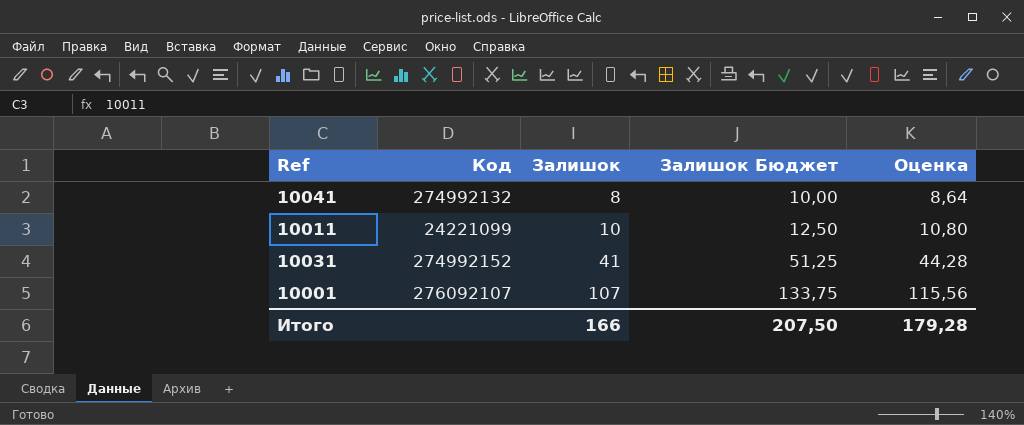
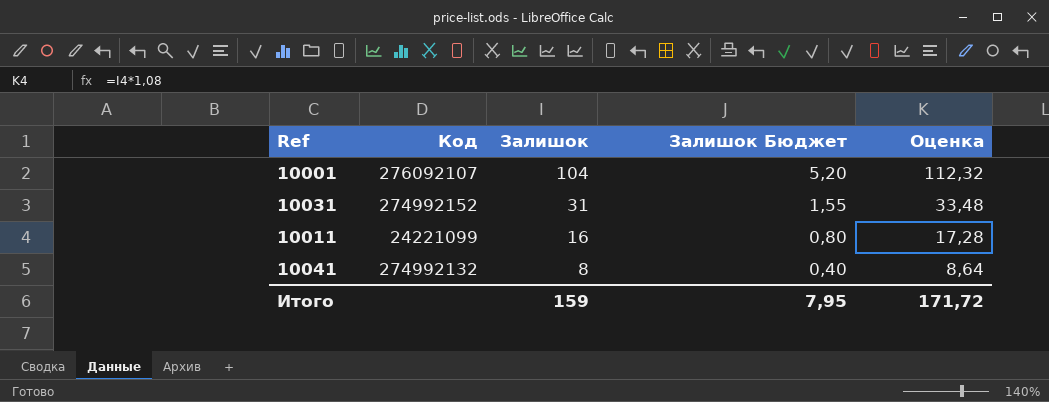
row order: Залишок ascending -> Залишок descending
column Залишок Бюджет | formula: [Залишок] * 1,25 -> [Залишок] * 0,05
10001 | Залишок: 107 -> 104
10001 | Оценка: 115,56 -> 112,32
10031 | Залишок: 41 -> 31
10031 | Оценка: 44,28 -> 33,48
10011 | Залишок: 10 -> 16
10011 | Оценка: 10,80 -> 17,28
Итого | Залишок: 166 -> 159
Итого | Залишок Бюджет: 207,50 -> 7,95
Итого | Оценка: 179,28 -> 171,72

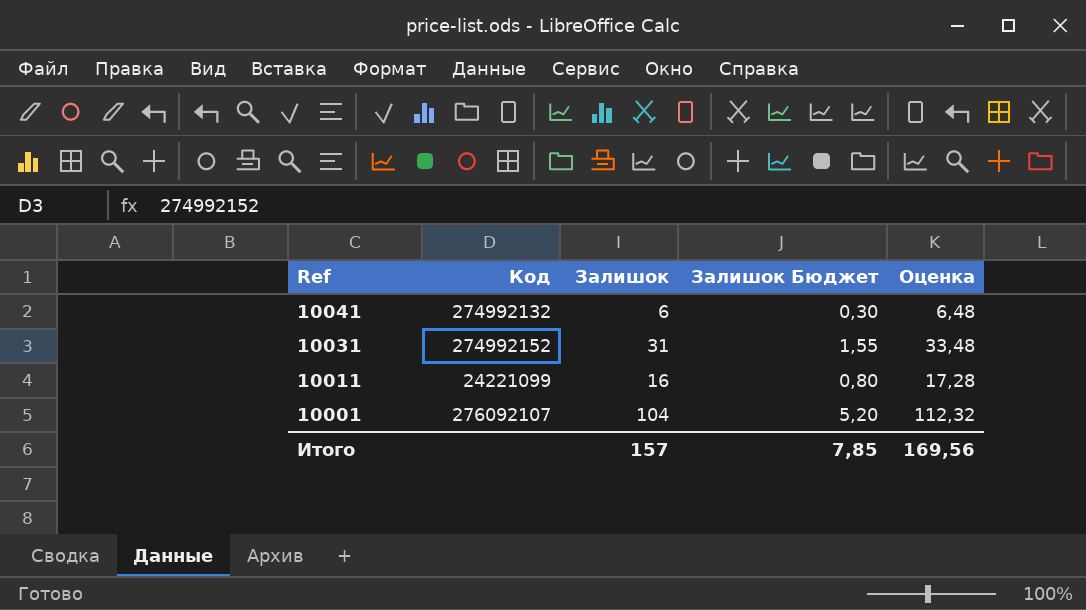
row order: Залишок descending -> Ref descending
10041 | Залишок: 8 -> 6
10041 | Залишок Бюджет: 0,40 -> 0,30
10041 | Оценка: 8,64 -> 6,48
Итого | Залишок: 159 -> 157
Итого | Залишок Бюджет: 7,95 -> 7,85
Итого | Оценка: 171,72 -> 169,56

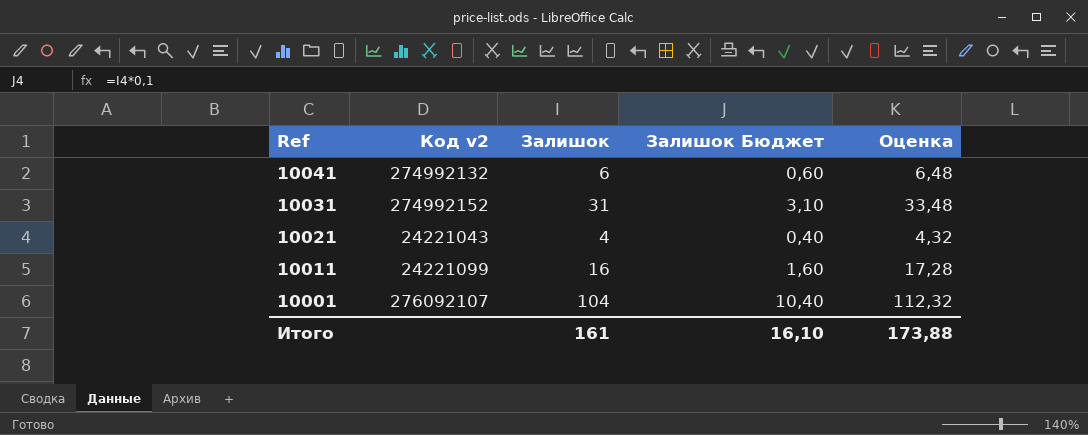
column name: Код -> Код v2
column Залишок Бюджет | formula: [Залишок] * 0,05 -> [Залишок] * 0,1
row 10021: none -> 24221043 | 4 | 0,40 | 4,32
Итого | Залишок: 157 -> 161
Итого | Залишок Бюджет: 7,85 -> 16,10
Итого | Оценка: 169,56 -> 173,88

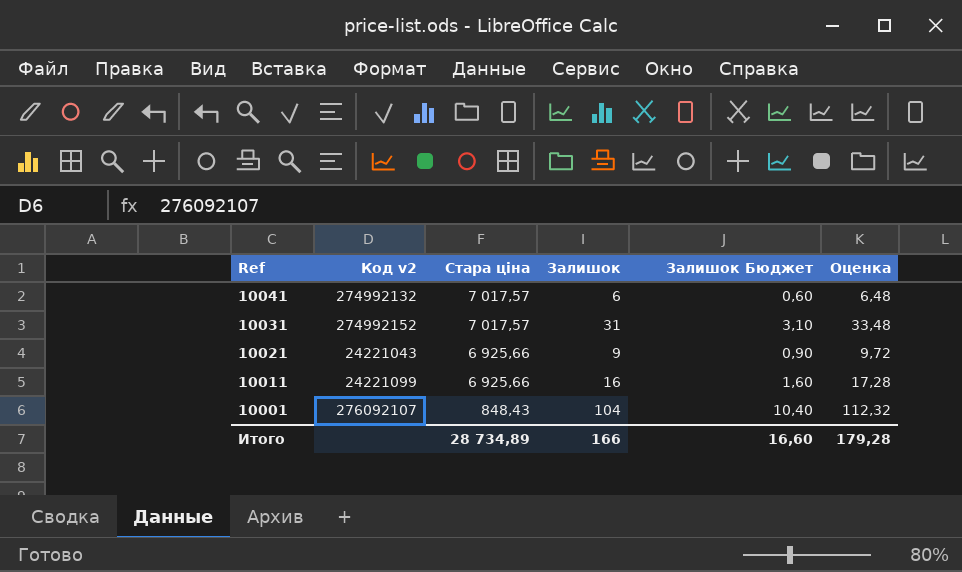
column Стара ціна | position: none -> 3
10021 | Залишок: 4 -> 9
10021 | Залишок Бюджет: 0,40 -> 0,90
10021 | Оценка: 4,32 -> 9,72
Итого | Залишок: 161 -> 166
Итого | Залишок Бюджет: 16,10 -> 16,60
Итого | Оценка: 173,88 -> 179,28

